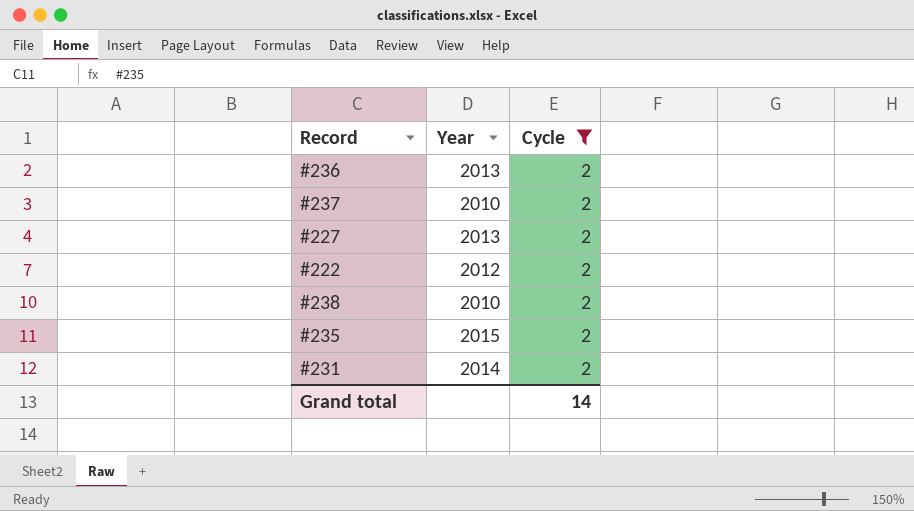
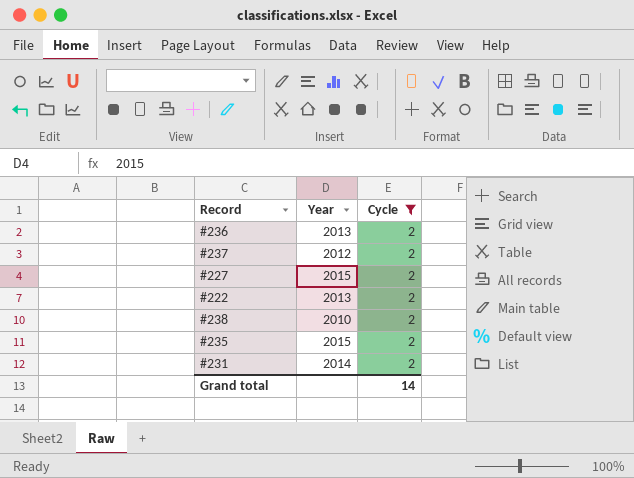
#237 | Year: 2010 -> 2012
#227 | Year: 2013 -> 2015
#222 | Year: 2012 -> 2013

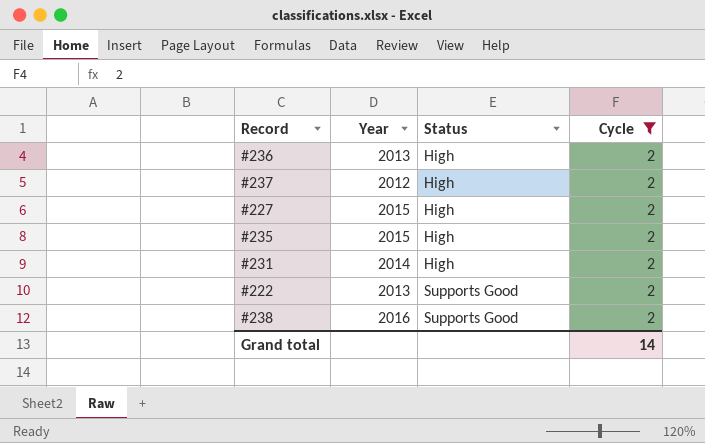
row order: none -> Status ascending
column Status | position: none -> 3
#238 | Year: 2010 -> 2016

